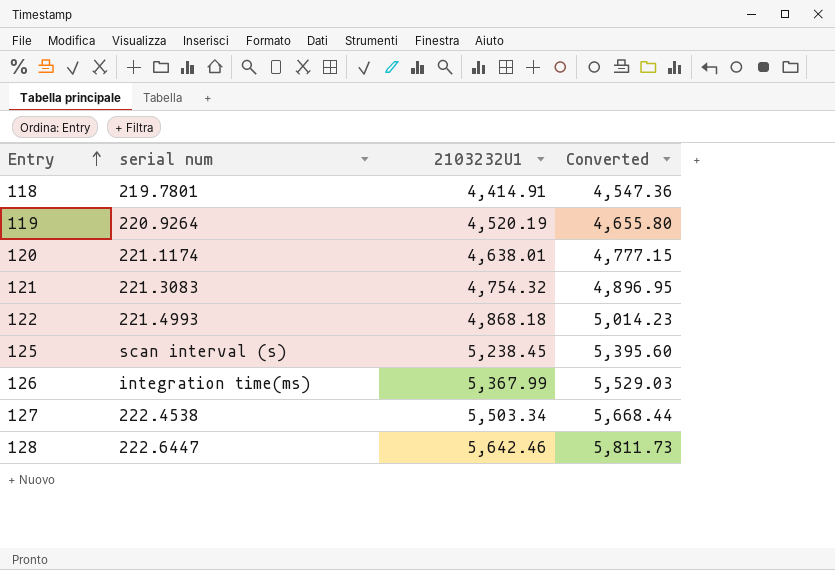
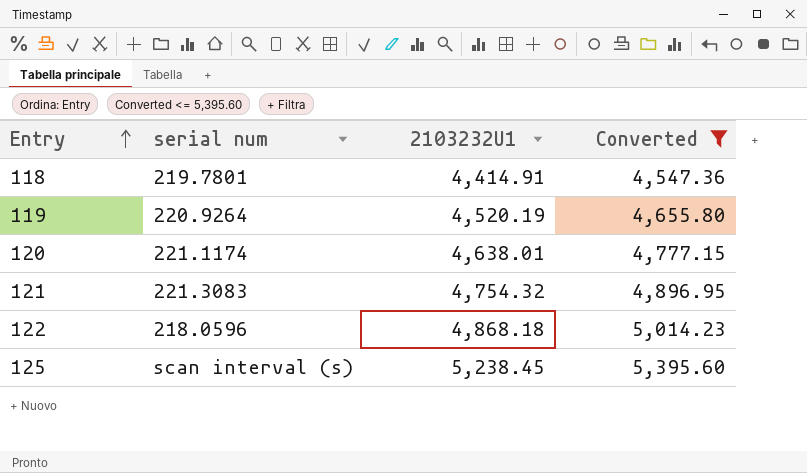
filter: none -> Converted <= 5,395.60
122 | serial num: 221.4993 -> 218.0596

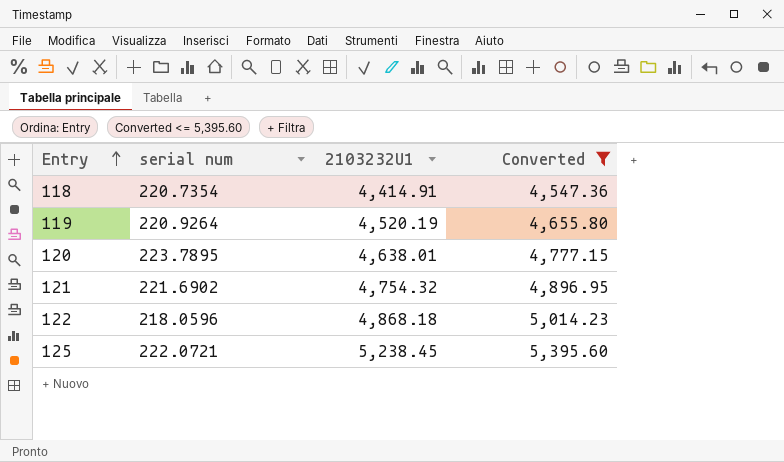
118 | serial num: 219.7801 -> 220.7354
120 | serial num: 221.1174 -> 223.7895
121 | serial num: 221.3083 -> 221.6902
125 | serial num: scan interval (s) -> 222.0721

